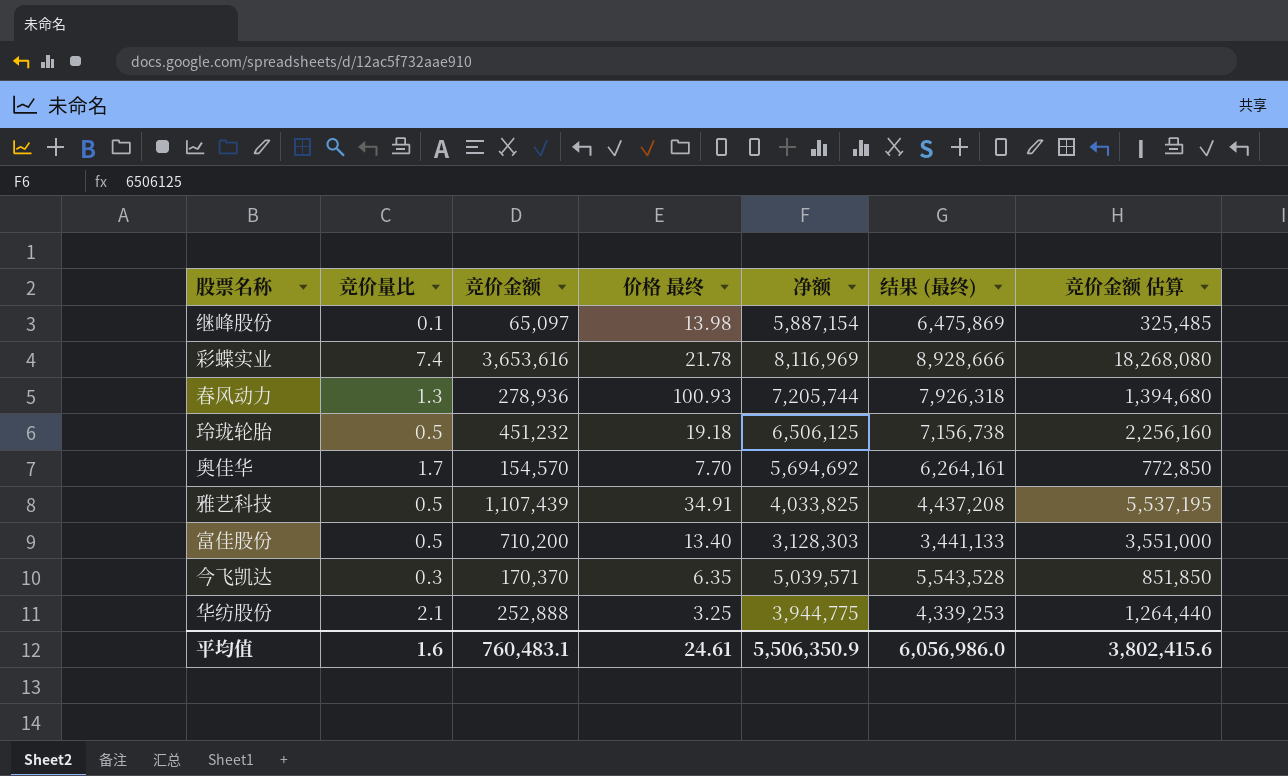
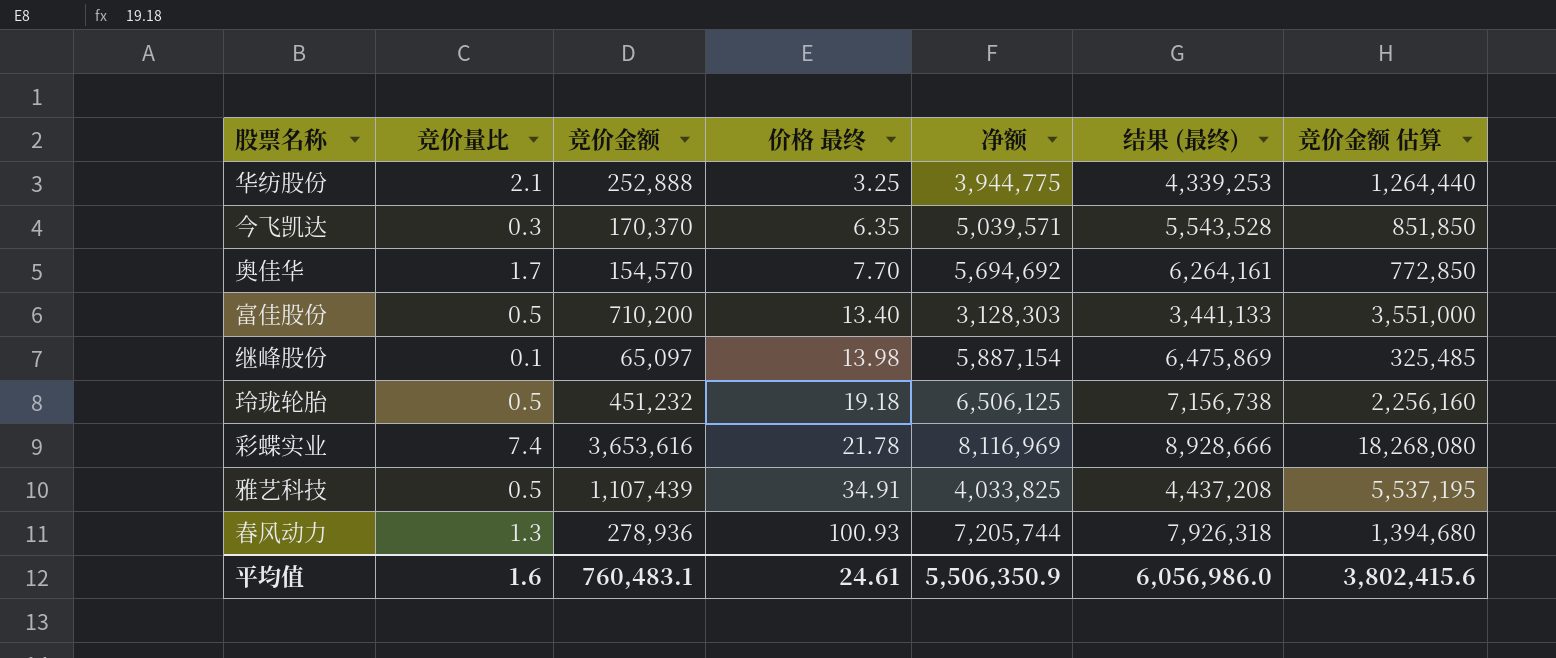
row order: none -> 价格 最终 ascending

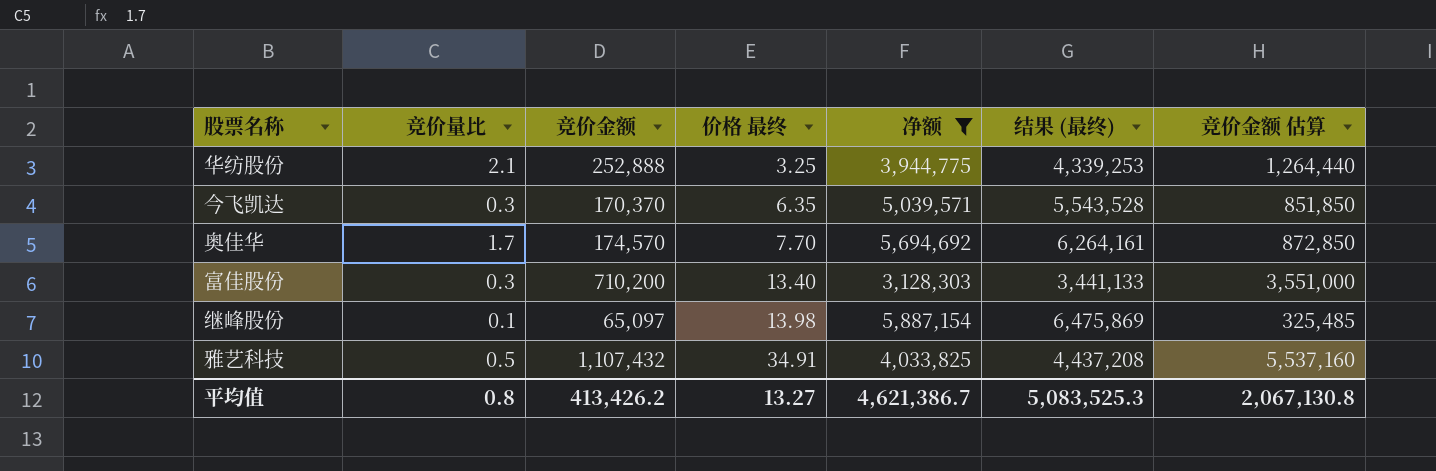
filter: none -> 净额 <= 5,887,154
奥佳华 | 竞价金额: 154,570 -> 174,570
奥佳华 | 竞价金额 估算: 772,850 -> 872,850
富佳股份 | 竞价量比: 0.5 -> 0.3
雅艺科技 | 竞价金额: 1,107,439 -> 1,107,432
雅艺科技 | 竞价金额 估算: 5,537,195 -> 5,537,160
平均值 | 竞价量比: 1.6 -> 0.8
平均值 | 竞价金额: 760,483.1 -> 413,426.2
平均值 | 价格 最终: 24.61 -> 13.27
平均值 | 净额: 5,506,350.9 -> 4,621,386.7
平均值 | 结果 (最终): 6,056,986.0 -> 5,083,525.3
平均值 | 竞价金额 估算: 3,802,415.6 -> 2,067,130.8

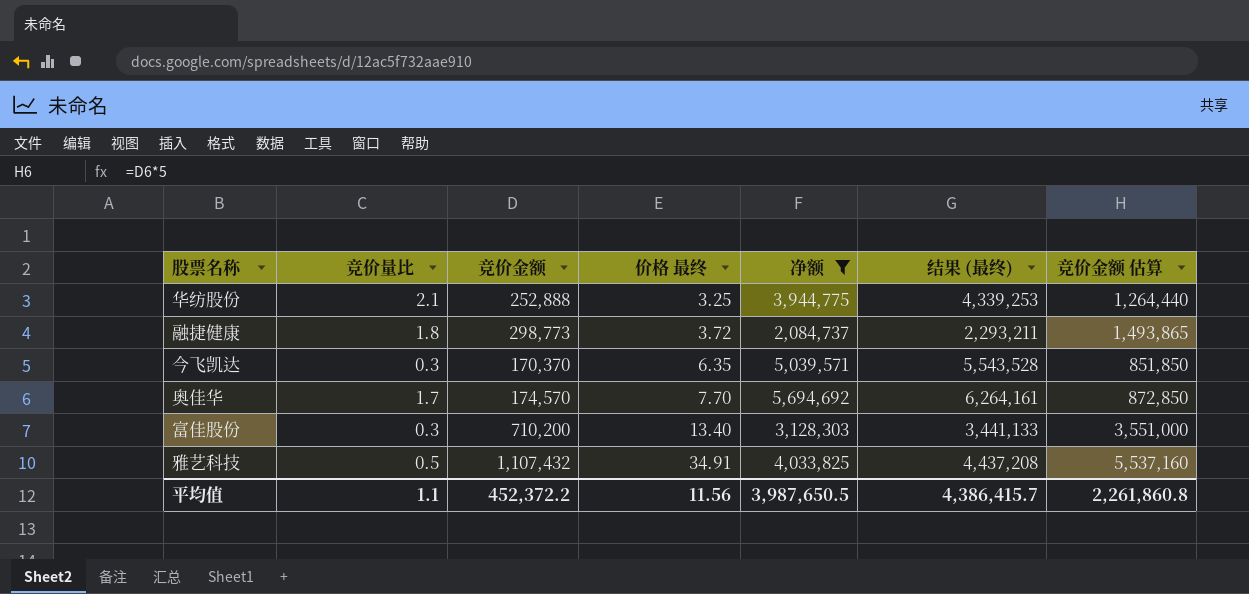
row 继峰股份: 0.1 | 65,097 | 13.98 | 5,887,154 | 6,475,869 | 325,485 -> none
row 融捷健康: none -> 1.8 | 298,773 | 3.72 | 2,084,737 | 2,293,211 | 1,493,865
平均值 | 竞价量比: 0.8 -> 1.1
平均值 | 竞价金额: 413,426.2 -> 452,372.2
平均值 | 价格 最终: 13.27 -> 11.56
平均值 | 净额: 4,621,386.7 -> 3,987,650.5
平均值 | 结果 (最终): 5,083,525.3 -> 4,386,415.7
平均值 | 竞价金额 估算: 2,067,130.8 -> 2,261,860.8

